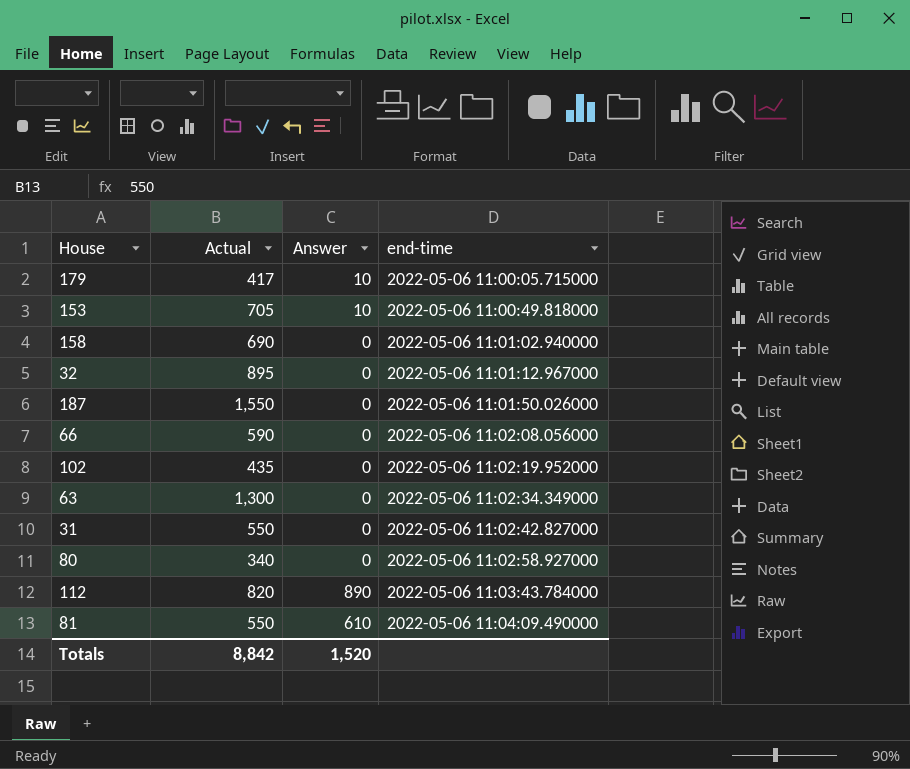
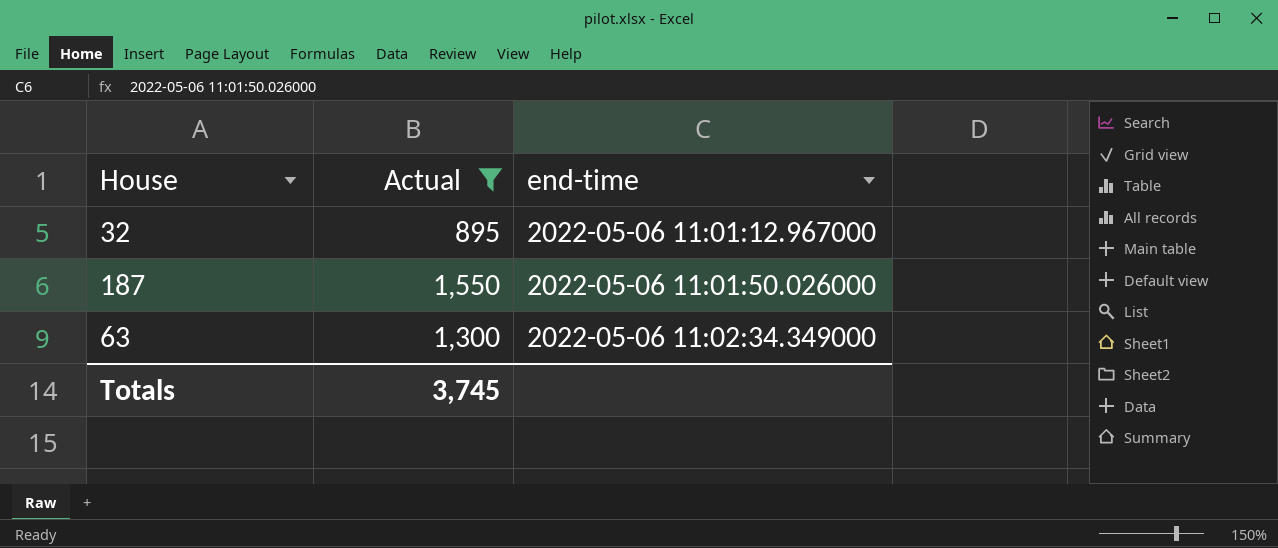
filter: none -> Actual >= 895
column Answer | position: 3 -> none
Totals | Actual: 8,842 -> 3,745

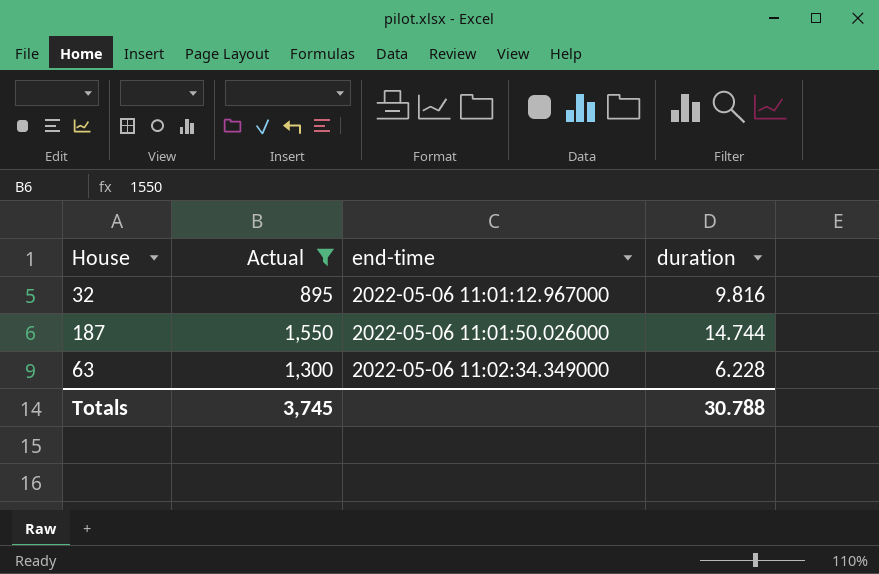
column duration | position: none -> 4

